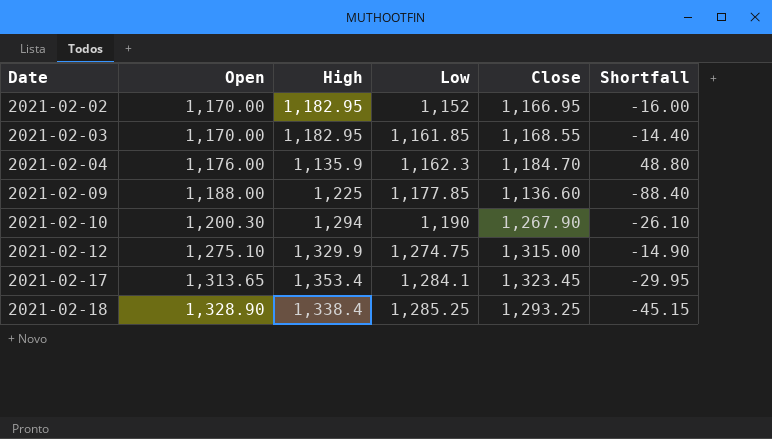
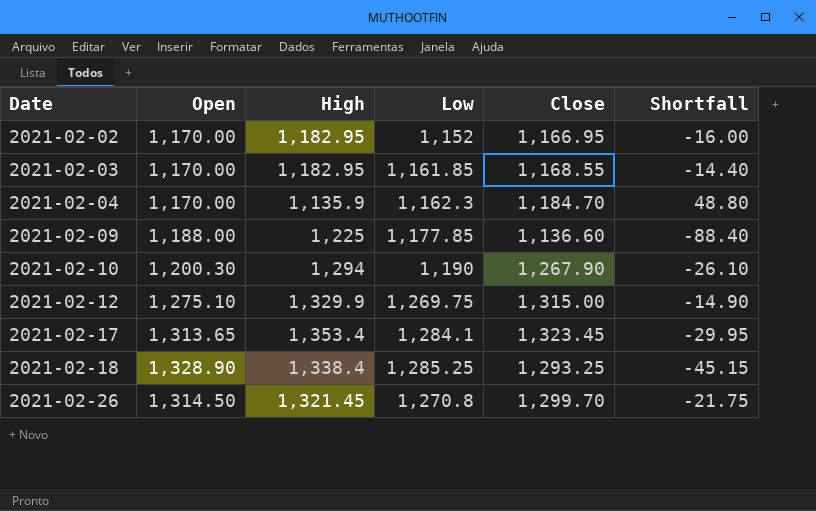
2021-02-04 | Open: 1,176.00 -> 1,170.00
2021-02-12 | Low: 1,274.75 -> 1,269.75
row 2021-02-26: none -> 1,314.50 | 1,321.45 | 1,270.8 | 1,299.70 | -21.75

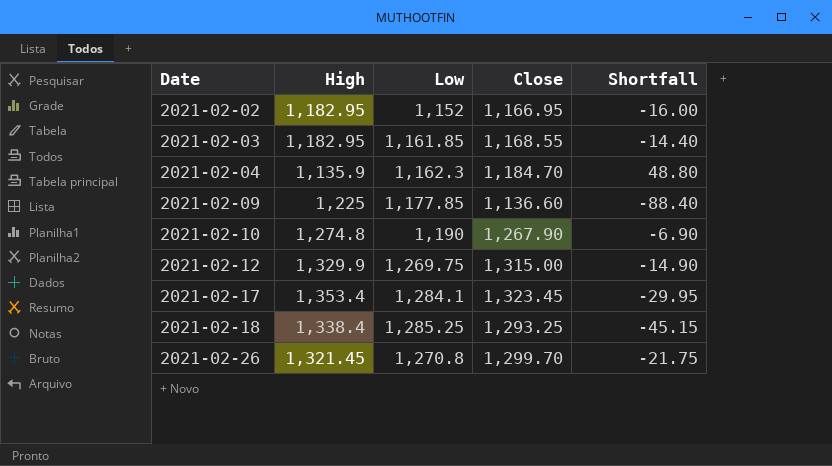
column Open | position: 2 -> none
2021-02-10 | High: 1,294 -> 1,274.8
2021-02-10 | Shortfall: -26.10 -> -6.90

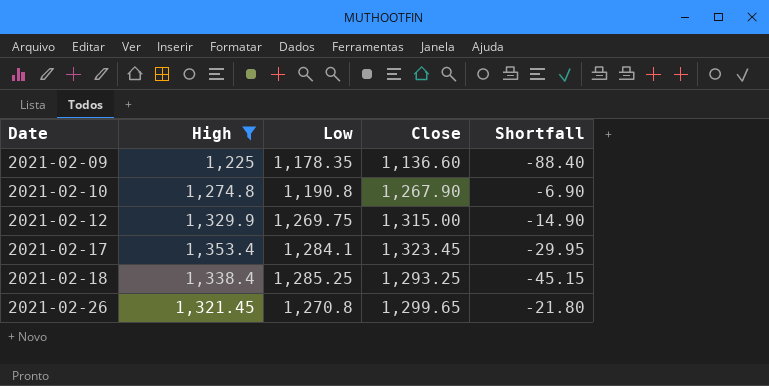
filter: none -> High >= 1,225
2021-02-09 | Low: 1,177.85 -> 1,178.35
2021-02-10 | Low: 1,190 -> 1,190.8
2021-02-26 | Close: 1,299.70 -> 1,299.65
2021-02-26 | Shortfall: -21.75 -> -21.80

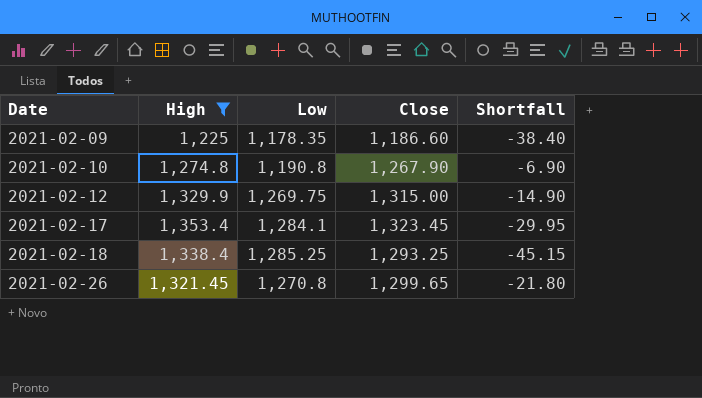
2021-02-09 | Close: 1,136.60 -> 1,186.60
2021-02-09 | Shortfall: -88.40 -> -38.40

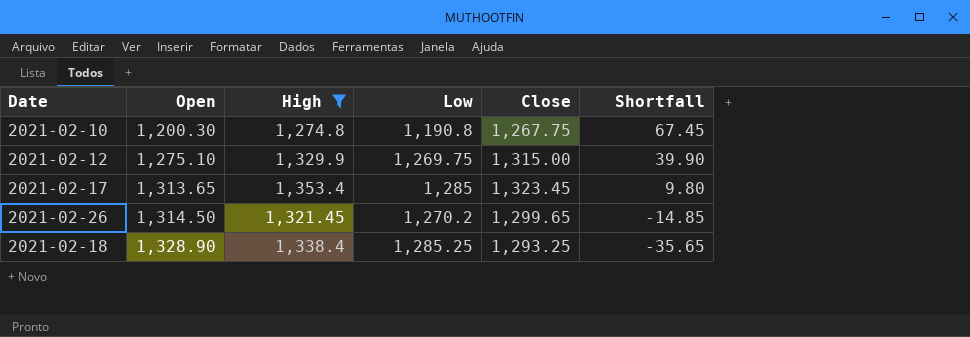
row order: Date ascending -> Open ascending
column Open | position: none -> 2
column Shortfall | formula: [Close] - [High] -> [Close] - [Open]
row 2021-02-09: 1,225 | 1,178.35 | 1,186.60 | -38.40 -> none
2021-02-10 | Close: 1,267.90 -> 1,267.75
2021-02-17 | Low: 1,284.1 -> 1,285
2021-02-26 | Low: 1,270.8 -> 1,270.2

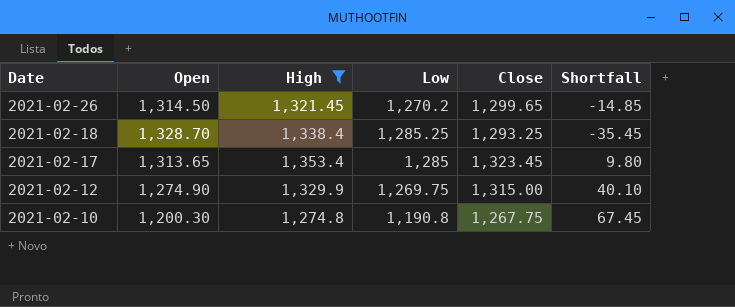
row order: Open ascending -> Date descending
2021-02-18 | Open: 1,328.90 -> 1,328.70
2021-02-18 | Shortfall: -35.65 -> -35.45
2021-02-12 | Open: 1,275.10 -> 1,274.90
2021-02-12 | Shortfall: 39.90 -> 40.10

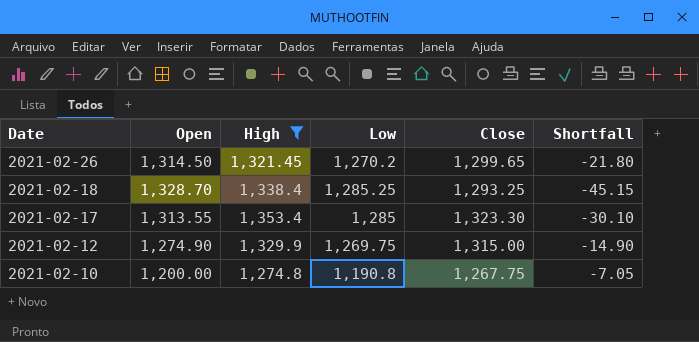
column Shortfall | formula: [Close] - [Open] -> [Close] - [High]
2021-02-17 | Open: 1,313.65 -> 1,313.55
2021-02-17 | Close: 1,323.45 -> 1,323.30
2021-02-10 | Open: 1,200.30 -> 1,200.00

